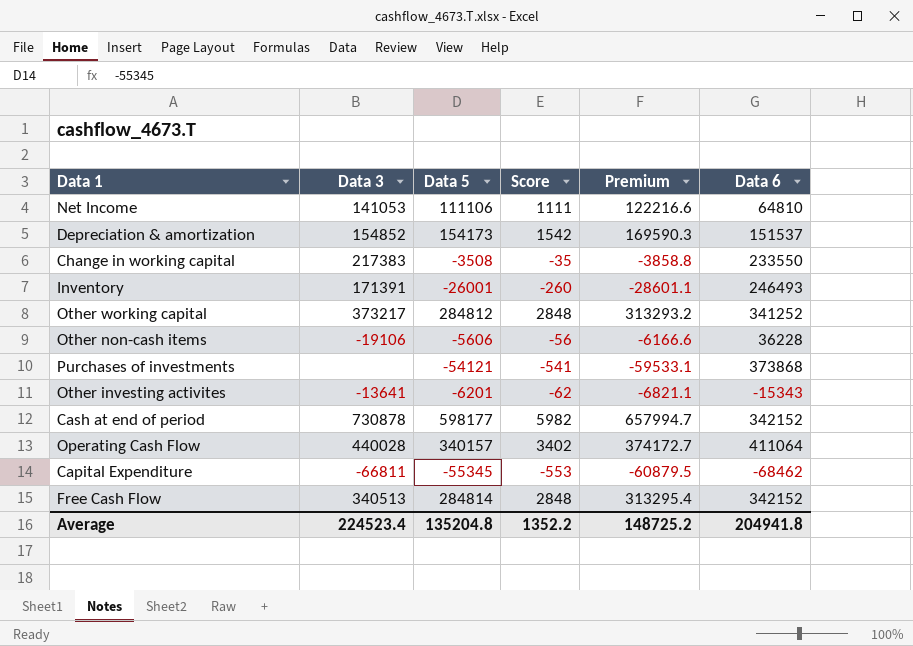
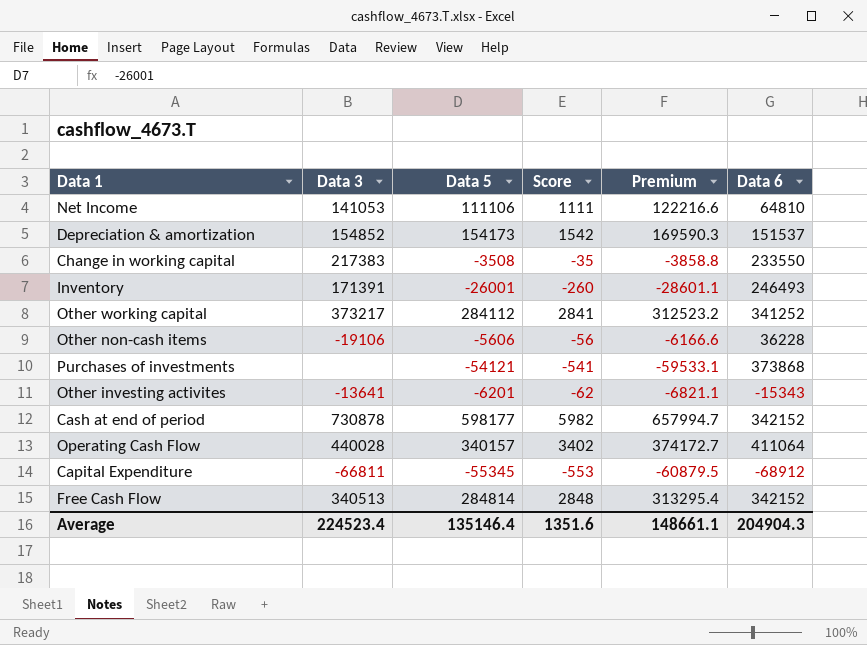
Other working capital | Data 5: 284812 -> 284112
Other working capital | Score: 2848 -> 2841
Other working capital | Premium: 313293.2 -> 312523.2
Capital Expenditure | Data 6: -68462 -> -68912
Average | Data 5: 135204.8 -> 135146.4
Average | Score: 1352.2 -> 1351.6
Average | Premium: 148725.2 -> 148661.1
Average | Data 6: 204941.8 -> 204904.3

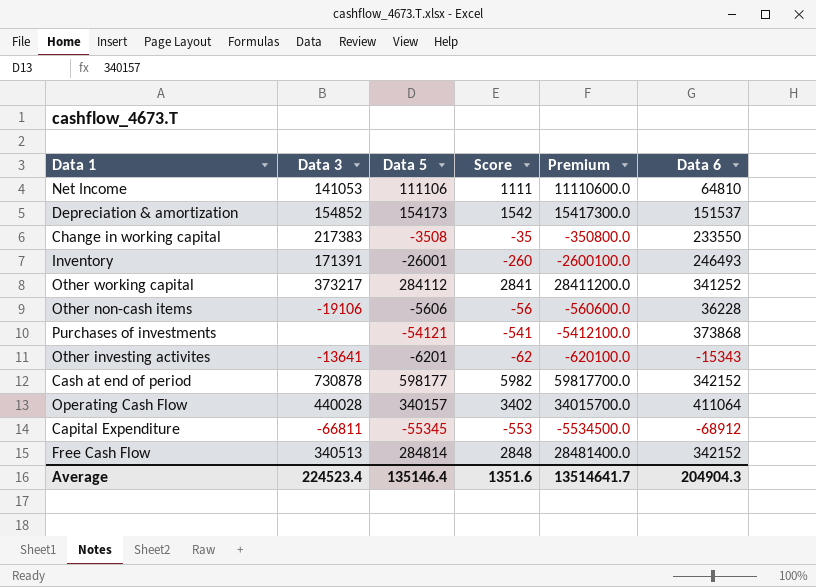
column Premium | formula: [Data 5] * 1.1 -> [Data 5] * 100
Average | Premium: 148661.1 -> 13514641.7

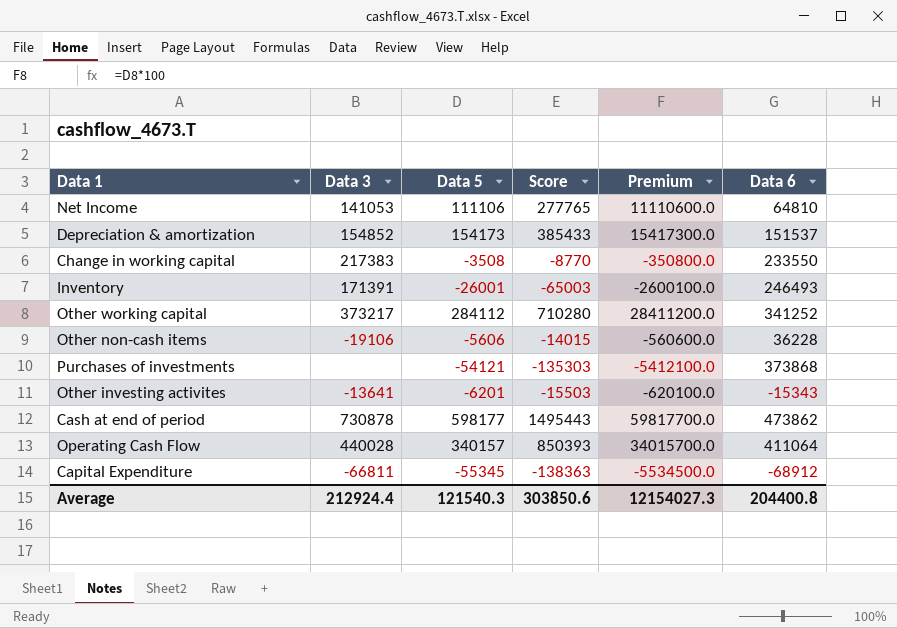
column Score | formula: [Data 5] * 0.01 -> [Data 5] * 2.5
row Free Cash Flow: 340513 | 284814 | 2848 | 28481400.0 | 342152 -> none
Cash at end of period | Data 6: 342152 -> 473862
Average | Data 3: 224523.4 -> 212924.4
Average | Data 5: 135146.4 -> 121540.3
Average | Score: 1351.6 -> 303850.6
Average | Premium: 13514641.7 -> 12154027.3
Average | Data 6: 204904.3 -> 204400.8

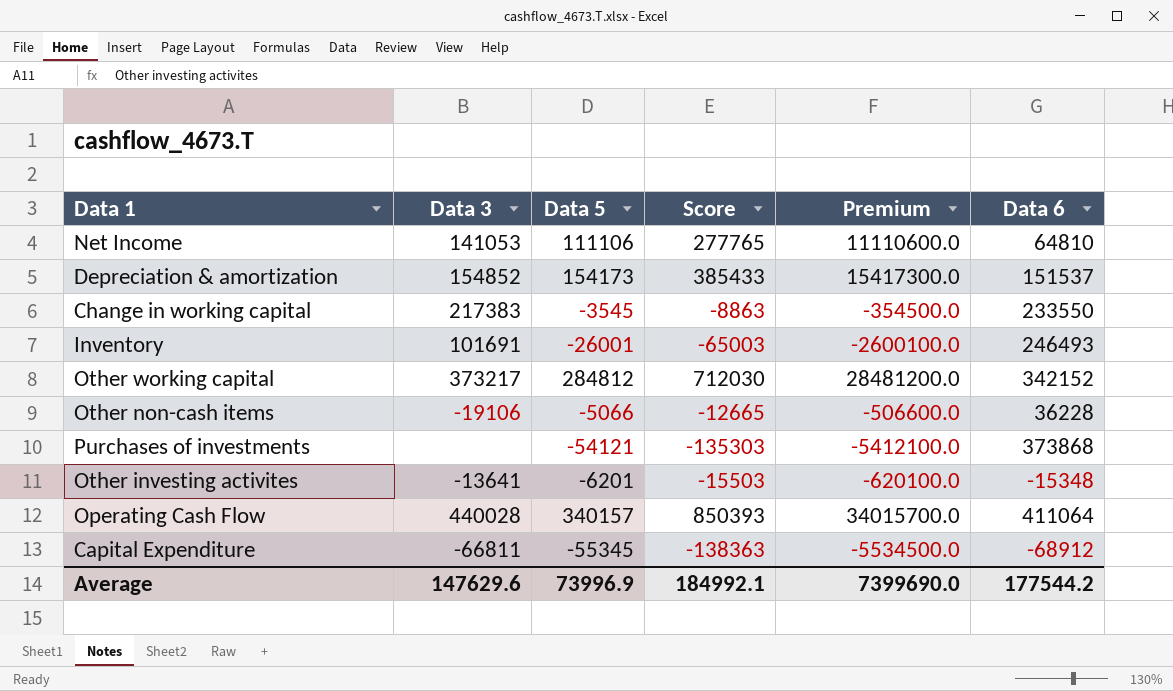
row Cash at end of period: 730878 | 598177 | 1495443 | 59817700.0 | 473862 -> none
Change in working capital | Data 5: -3508 -> -3545
Change in working capital | Score: -8770 -> -8863
Change in working capital | Premium: -350800.0 -> -354500.0
Inventory | Data 3: 171391 -> 101691
Other working capital | Data 5: 284112 -> 284812
Other working capital | Score: 710280 -> 712030
Other working capital | Premium: 28411200.0 -> 28481200.0
Other working capital | Data 6: 341252 -> 342152
Other non-cash items | Data 5: -5606 -> -5066
Other non-cash items | Score: -14015 -> -12665
Other non-cash items | Premium: -560600.0 -> -506600.0
Other investing activites | Data 6: -15343 -> -15348
Average | Data 3: 212924.4 -> 147629.6
Average | Data 5: 121540.3 -> 73996.9
Average | Score: 303850.6 -> 184992.1
Average | Premium: 12154027.3 -> 7399690.0
Average | Data 6: 204400.8 -> 177544.2

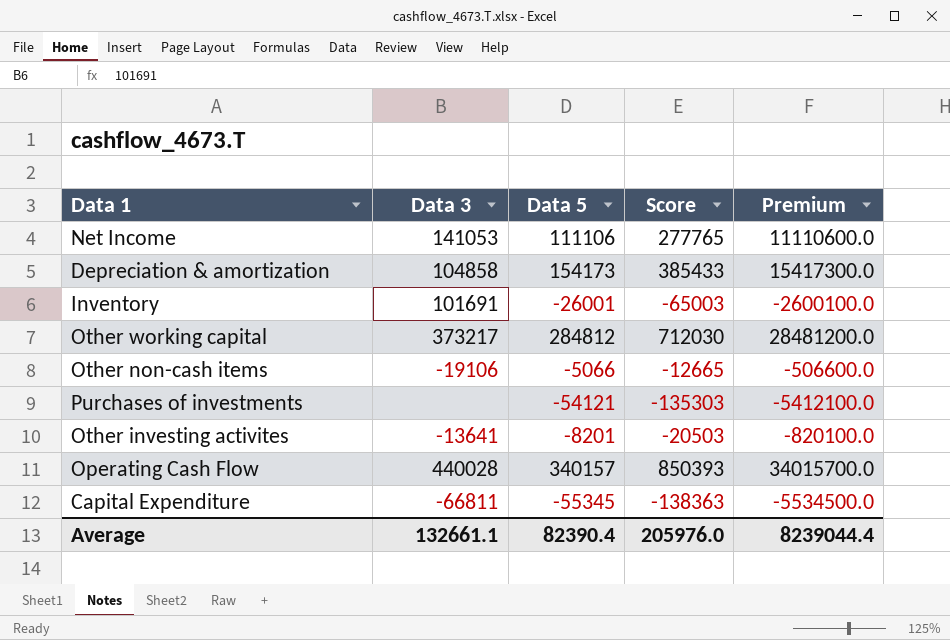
column Data 6 | position: 6 -> none
row Change in working capital: 217383 | -3545 | -8863 | -354500.0 | 233550 -> none
Depreciation & amortization | Data 3: 154852 -> 104858
Other investing activites | Data 5: -6201 -> -8201
Other investing activites | Score: -15503 -> -20503
Other investing activites | Premium: -620100.0 -> -820100.0
Average | Data 3: 147629.6 -> 132661.1
Average | Data 5: 73996.9 -> 82390.4
Average | Score: 184992.1 -> 205976.0
Average | Premium: 7399690.0 -> 8239044.4

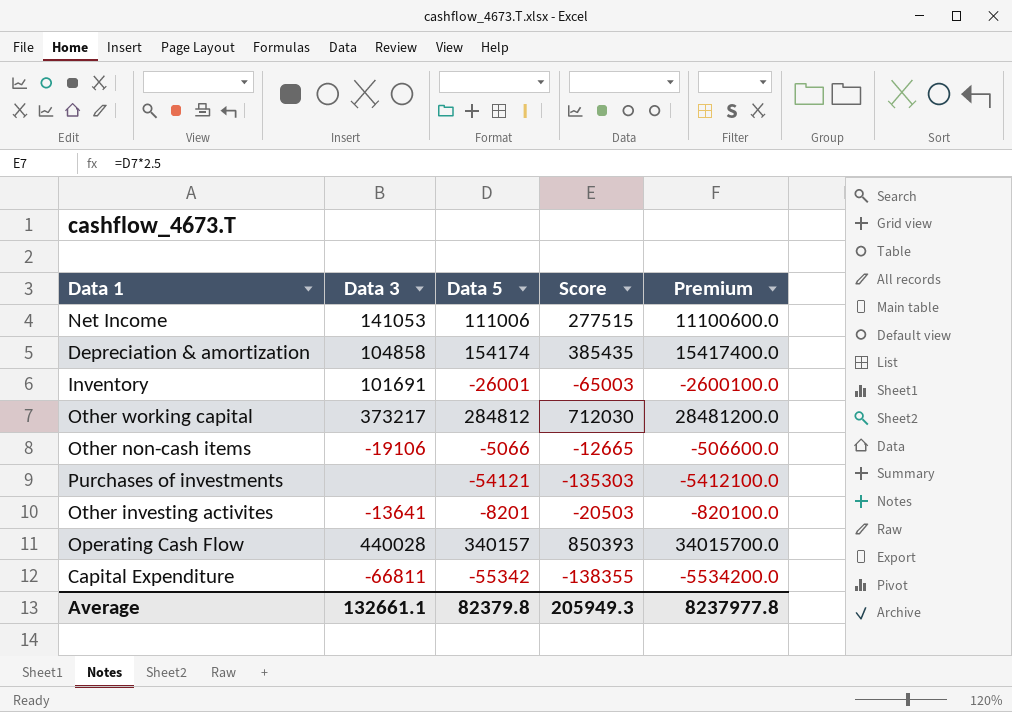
Net Income | Data 5: 111106 -> 111006
Net Income | Score: 277765 -> 277515
Net Income | Premium: 11110600.0 -> 11100600.0
Depreciation & amortization | Data 5: 154173 -> 154174
Depreciation & amortization | Score: 385433 -> 385435
Depreciation & amortization | Premium: 15417300.0 -> 15417400.0
Capital Expenditure | Data 5: -55345 -> -55342
Capital Expenditure | Score: -138363 -> -138355
Capital Expenditure | Premium: -5534500.0 -> -5534200.0
Average | Data 5: 82390.4 -> 82379.8
Average | Score: 205976.0 -> 205949.3
Average | Premium: 8239044.4 -> 8237977.8

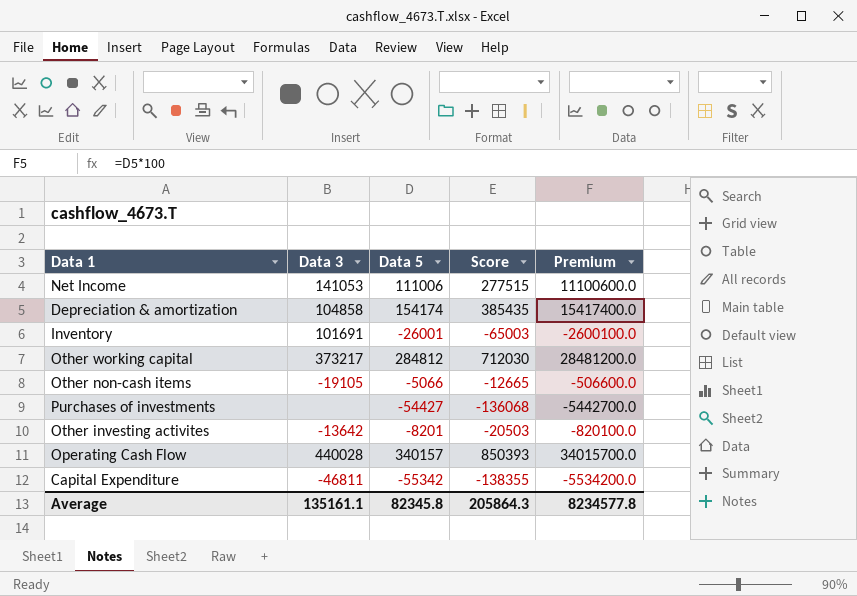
Other non-cash items | Data 3: -19106 -> -19105
Purchases of investments | Data 5: -54121 -> -54427
Purchases of investments | Score: -135303 -> -136068
Purchases of investments | Premium: -5412100.0 -> -5442700.0
Other investing activites | Data 3: -13641 -> -13642
Capital Expenditure | Data 3: -66811 -> -46811
Average | Data 3: 132661.1 -> 135161.1
Average | Data 5: 82379.8 -> 82345.8
Average | Score: 205949.3 -> 205864.3
Average | Premium: 8237977.8 -> 8234577.8

